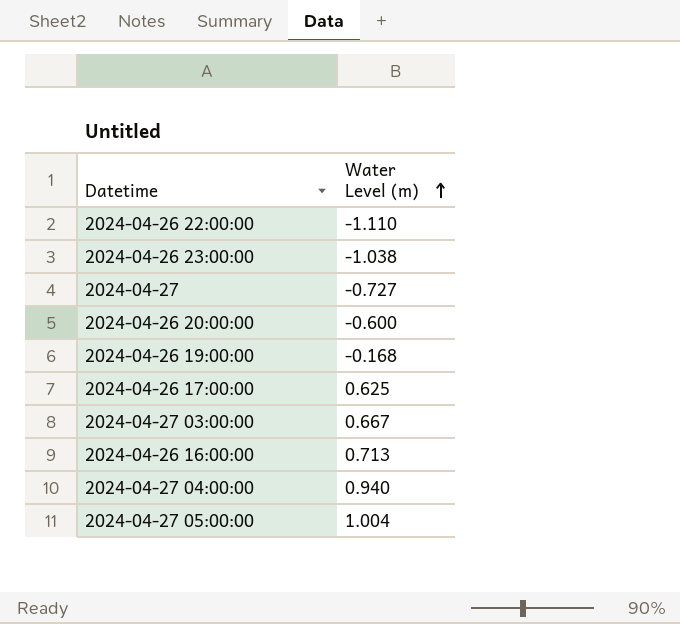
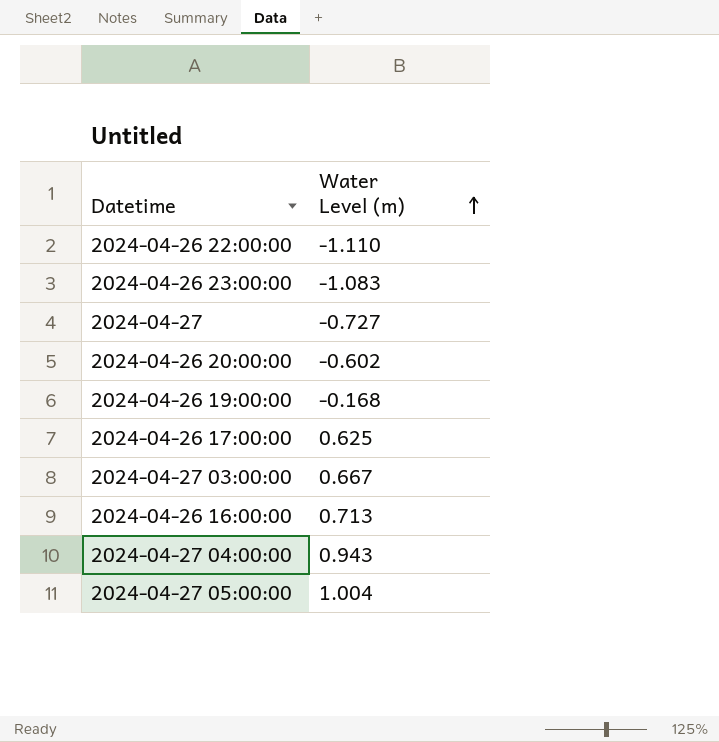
2024-04-26 23:00:00 | Water Level (m): -1.038 -> -1.083
2024-04-26 20:00:00 | Water Level (m): -0.600 -> -0.602
2024-04-27 04:00:00 | Water Level (m): 0.940 -> 0.943

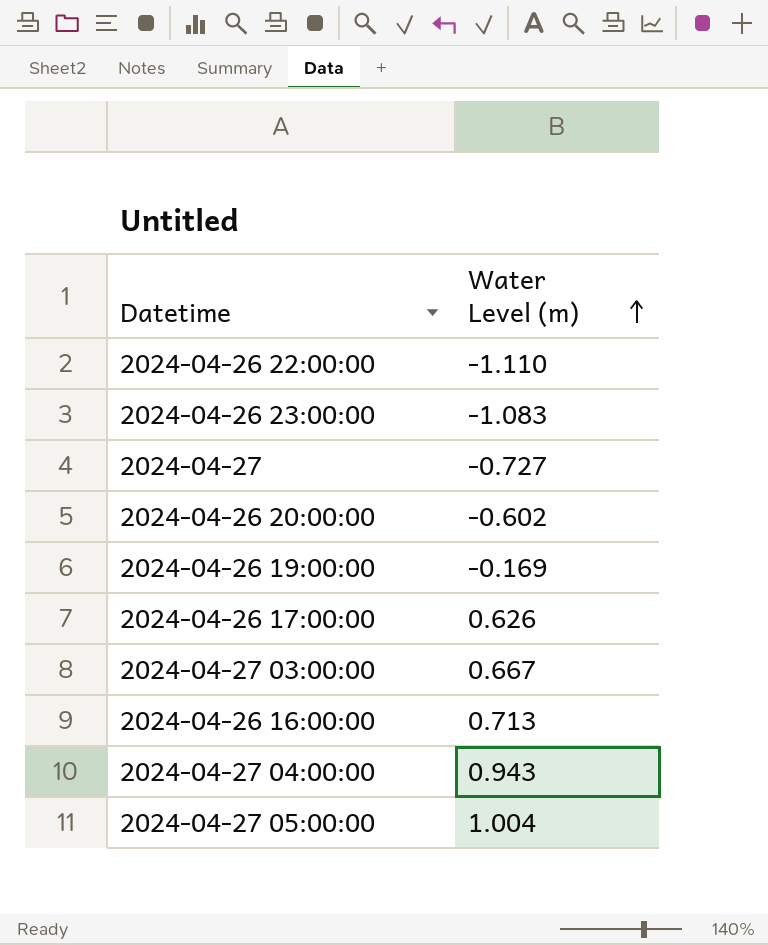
2024-04-26 19:00:00 | Water Level (m): -0.168 -> -0.169
2024-04-26 17:00:00 | Water Level (m): 0.625 -> 0.626

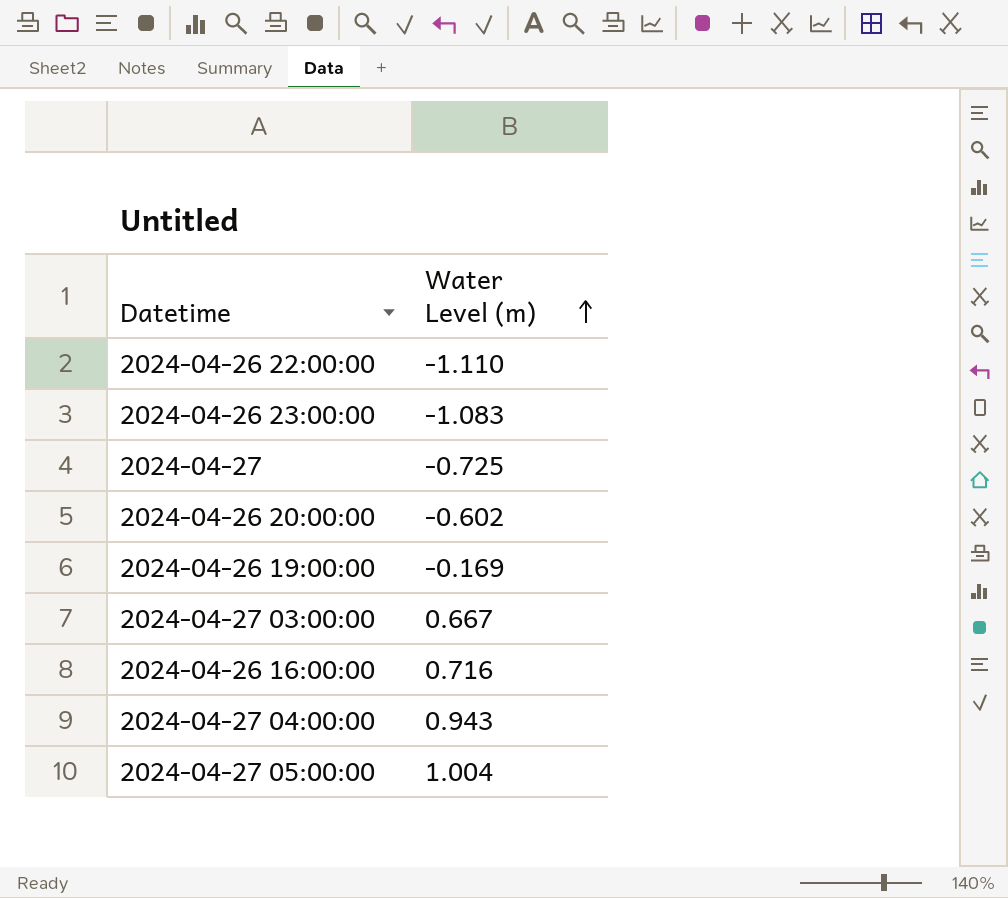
row 2024-04-26 17:00:00: 0.626 -> none
2024-04-27 | Water Level (m): -0.727 -> -0.725
2024-04-26 16:00:00 | Water Level (m): 0.713 -> 0.716

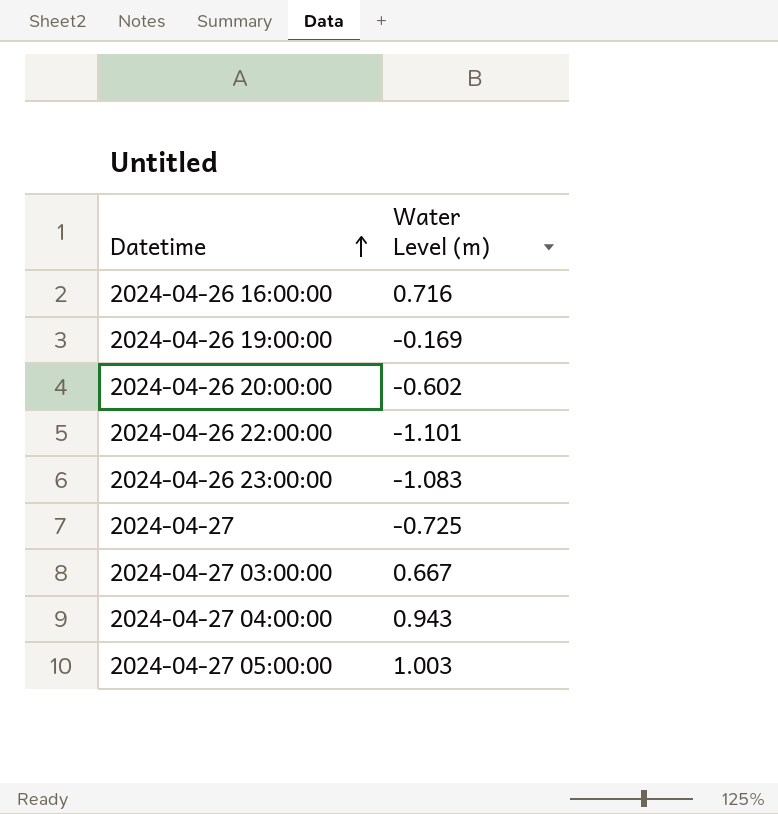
row order: Water Level (m) ascending -> Datetime ascending
2024-04-26 22:00:00 | Water Level (m): -1.110 -> -1.101
2024-04-27 05:00:00 | Water Level (m): 1.004 -> 1.003

